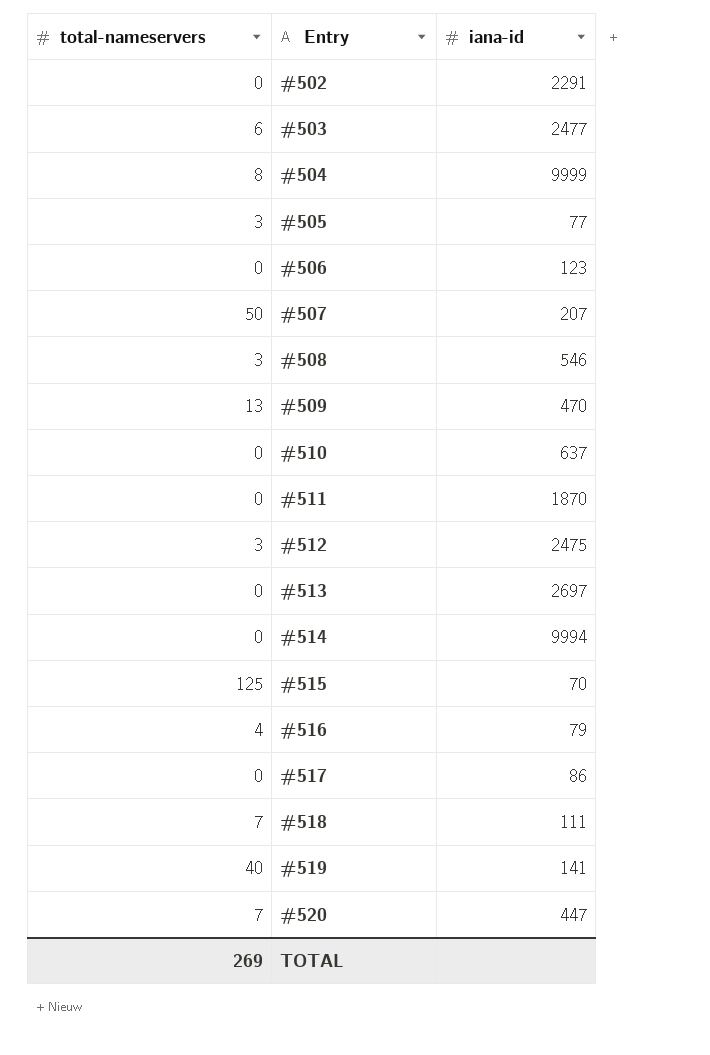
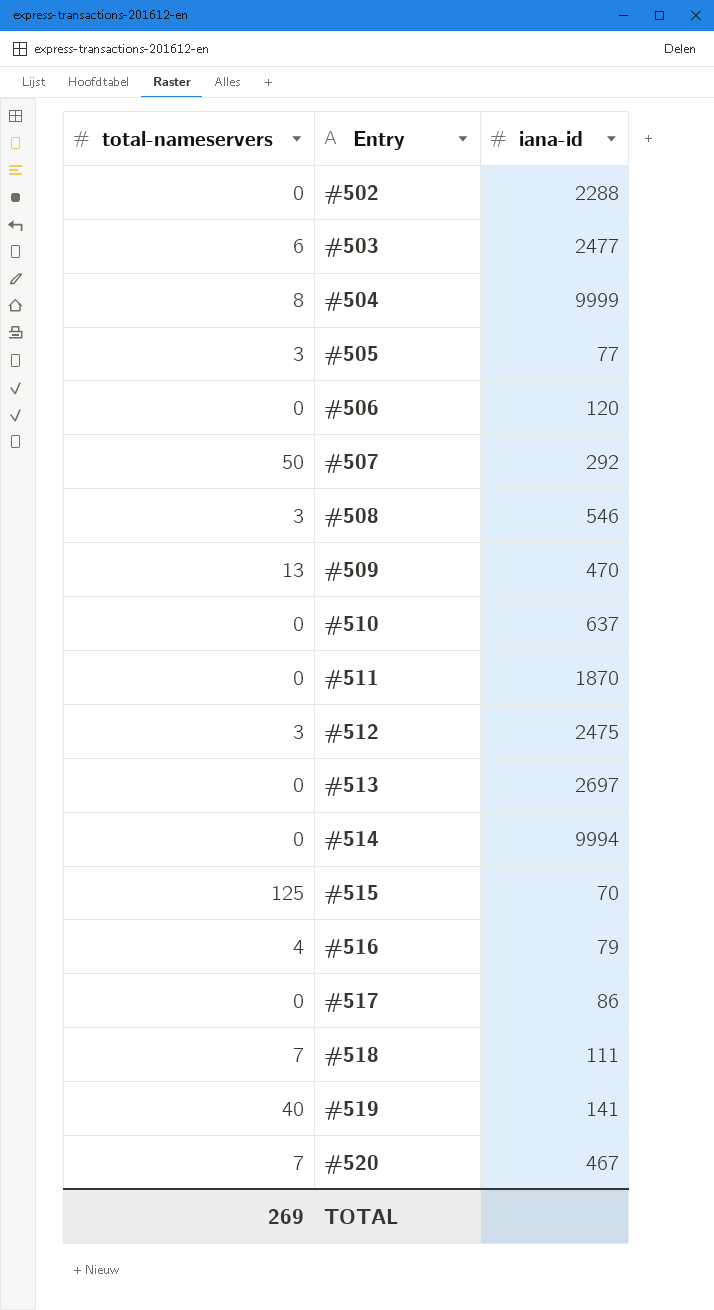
#502 | iana-id: 2291 -> 2288
#506 | iana-id: 123 -> 120
#507 | iana-id: 207 -> 292
#520 | iana-id: 447 -> 467

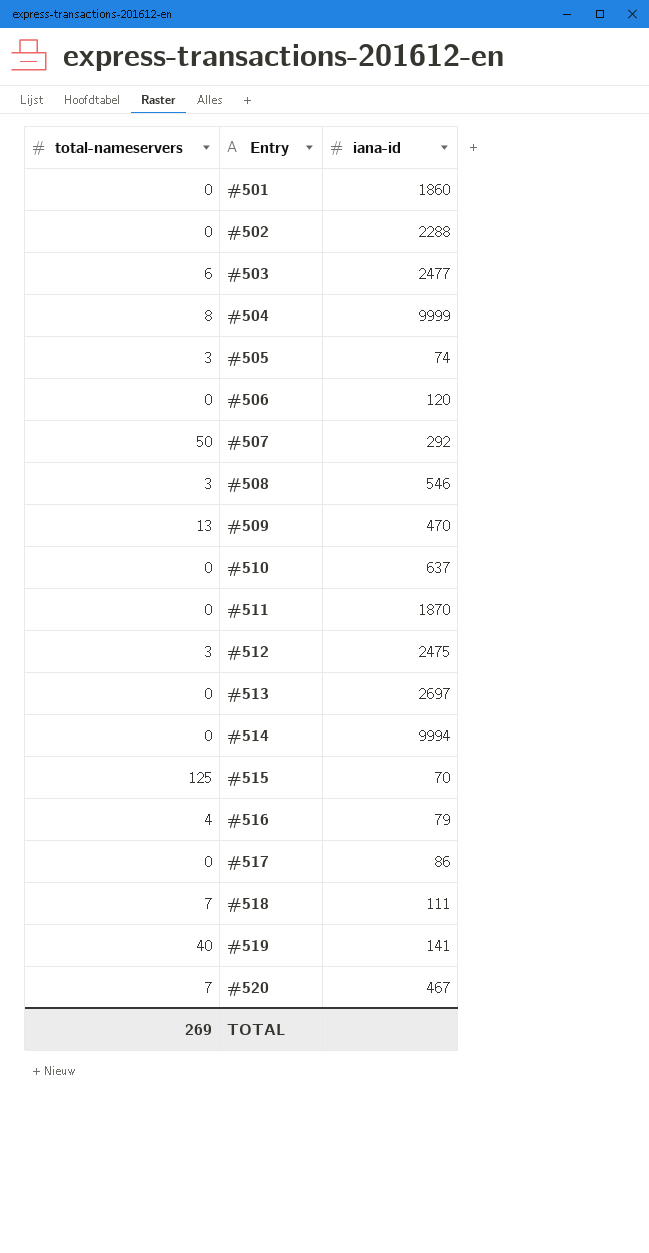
row #501: none -> 0 | 1860
#505 | iana-id: 77 -> 74

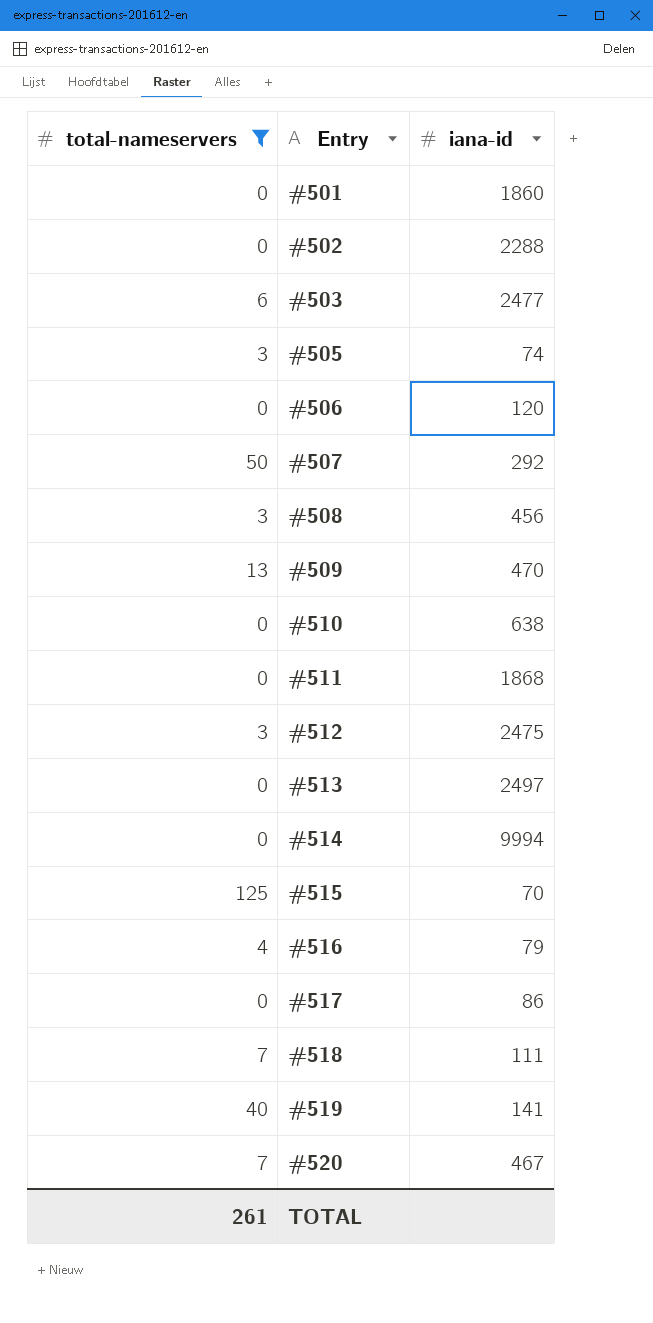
filter: none -> total-nameservers != 8
#508 | iana-id: 546 -> 456
#510 | iana-id: 637 -> 638
#511 | iana-id: 1870 -> 1868
#513 | iana-id: 2697 -> 2497
TOTAL | total-nameservers: 269 -> 261

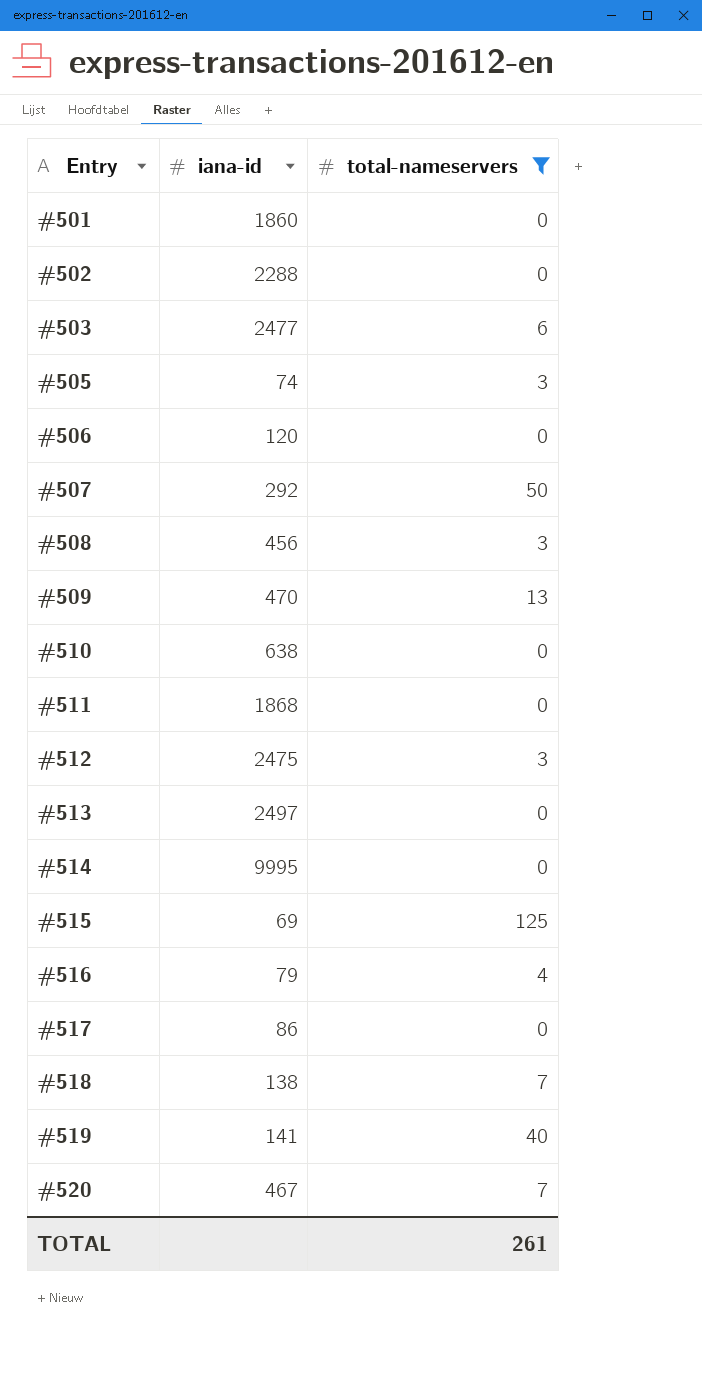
column total-nameservers | position: 1 -> 3
#514 | iana-id: 9994 -> 9995
#515 | iana-id: 70 -> 69
#518 | iana-id: 111 -> 138

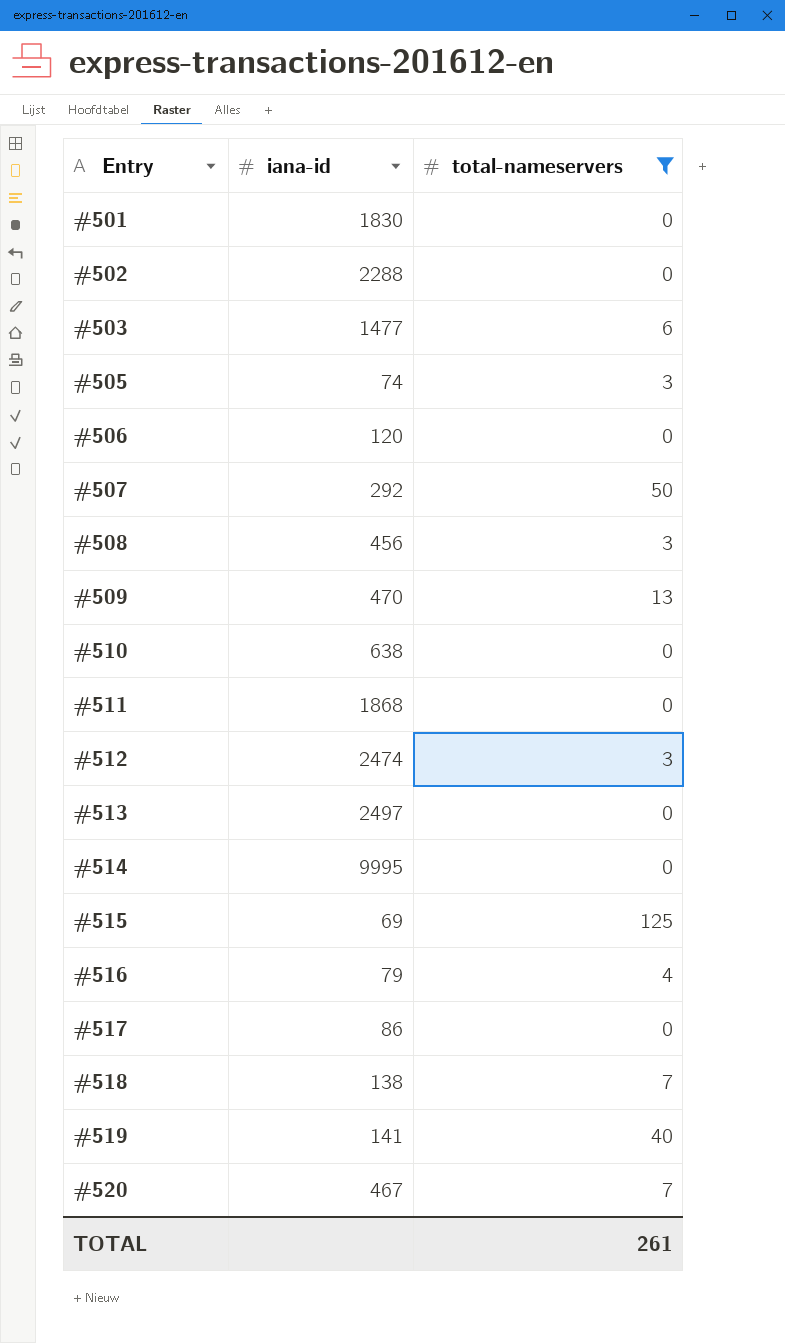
#501 | iana-id: 1860 -> 1830
#503 | iana-id: 2477 -> 1477
#512 | iana-id: 2475 -> 2474

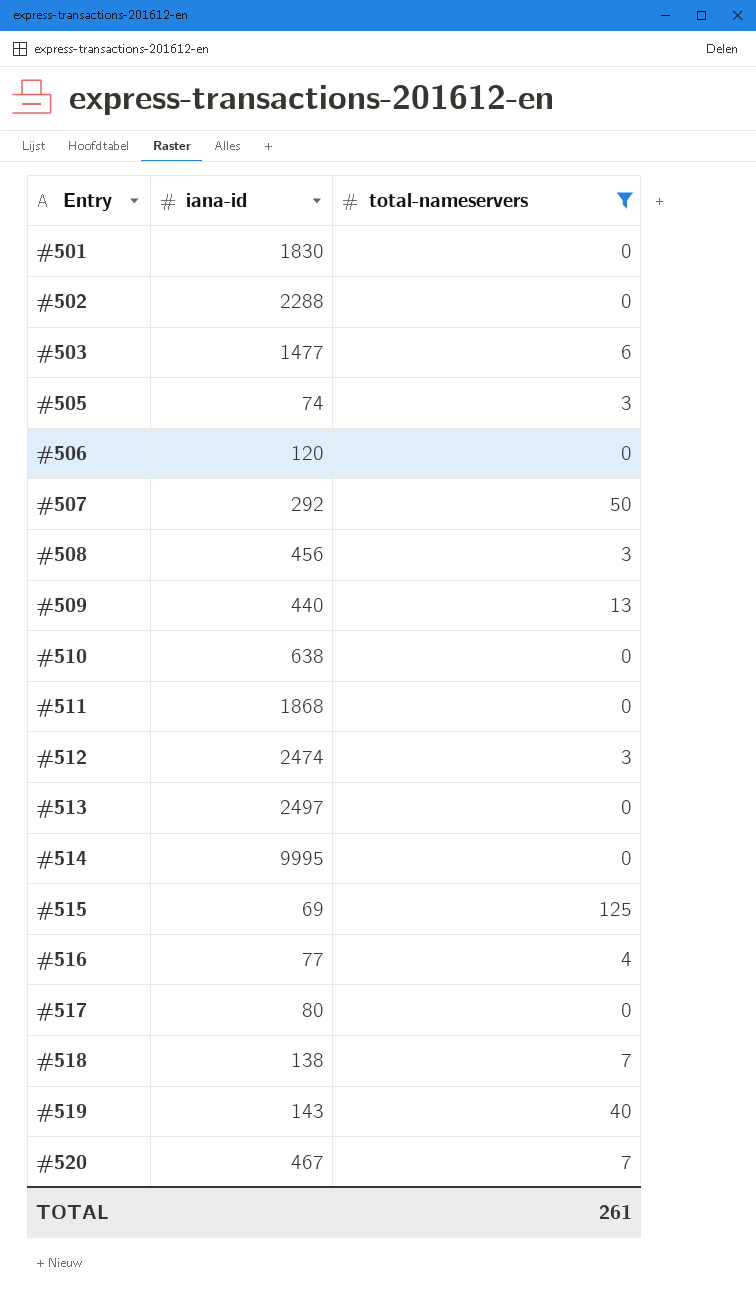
#509 | iana-id: 470 -> 440
#516 | iana-id: 79 -> 77
#517 | iana-id: 86 -> 80
#519 | iana-id: 141 -> 143

